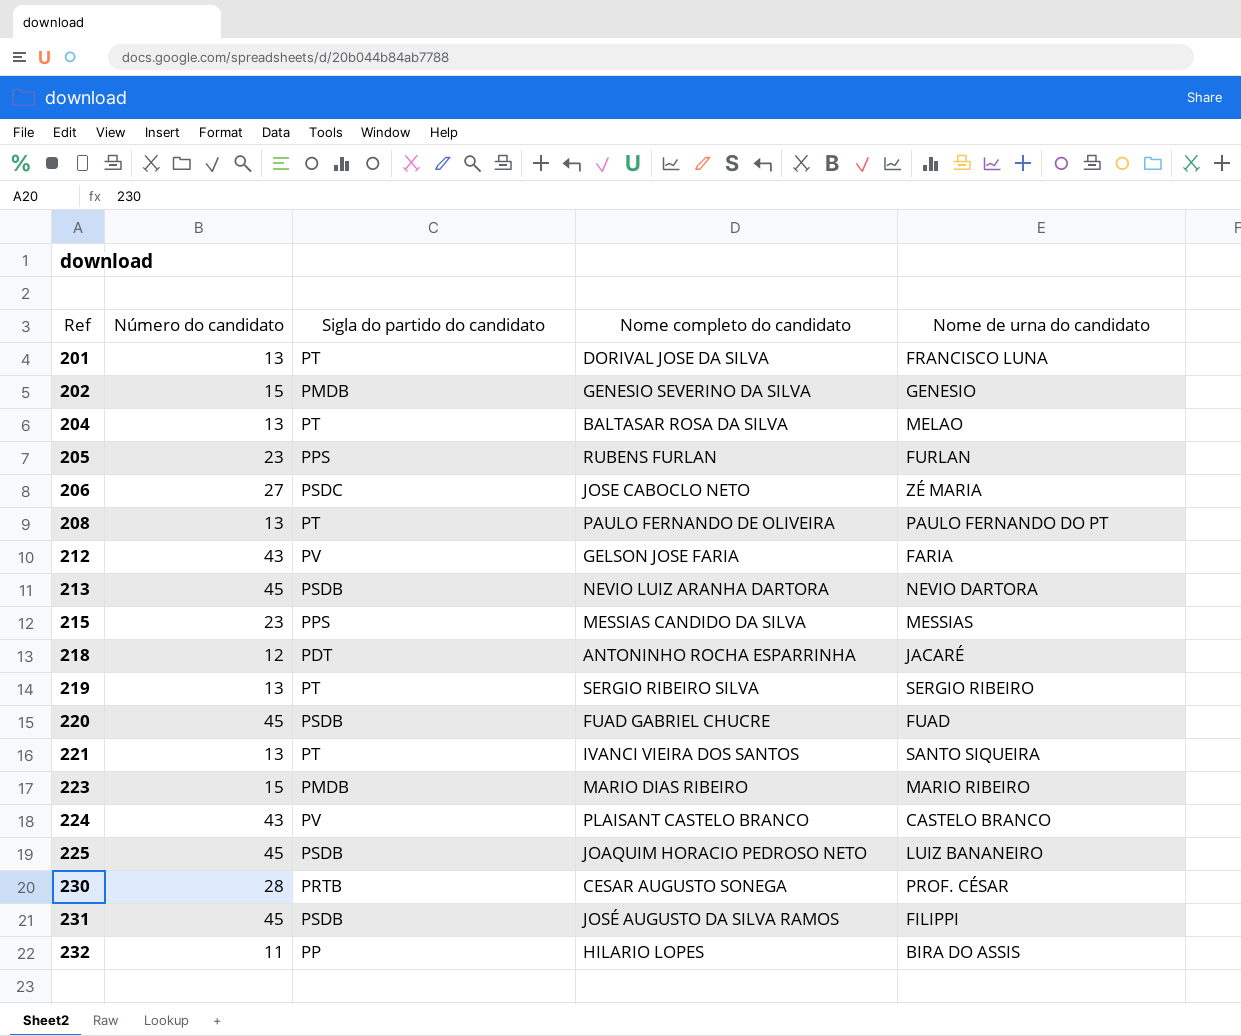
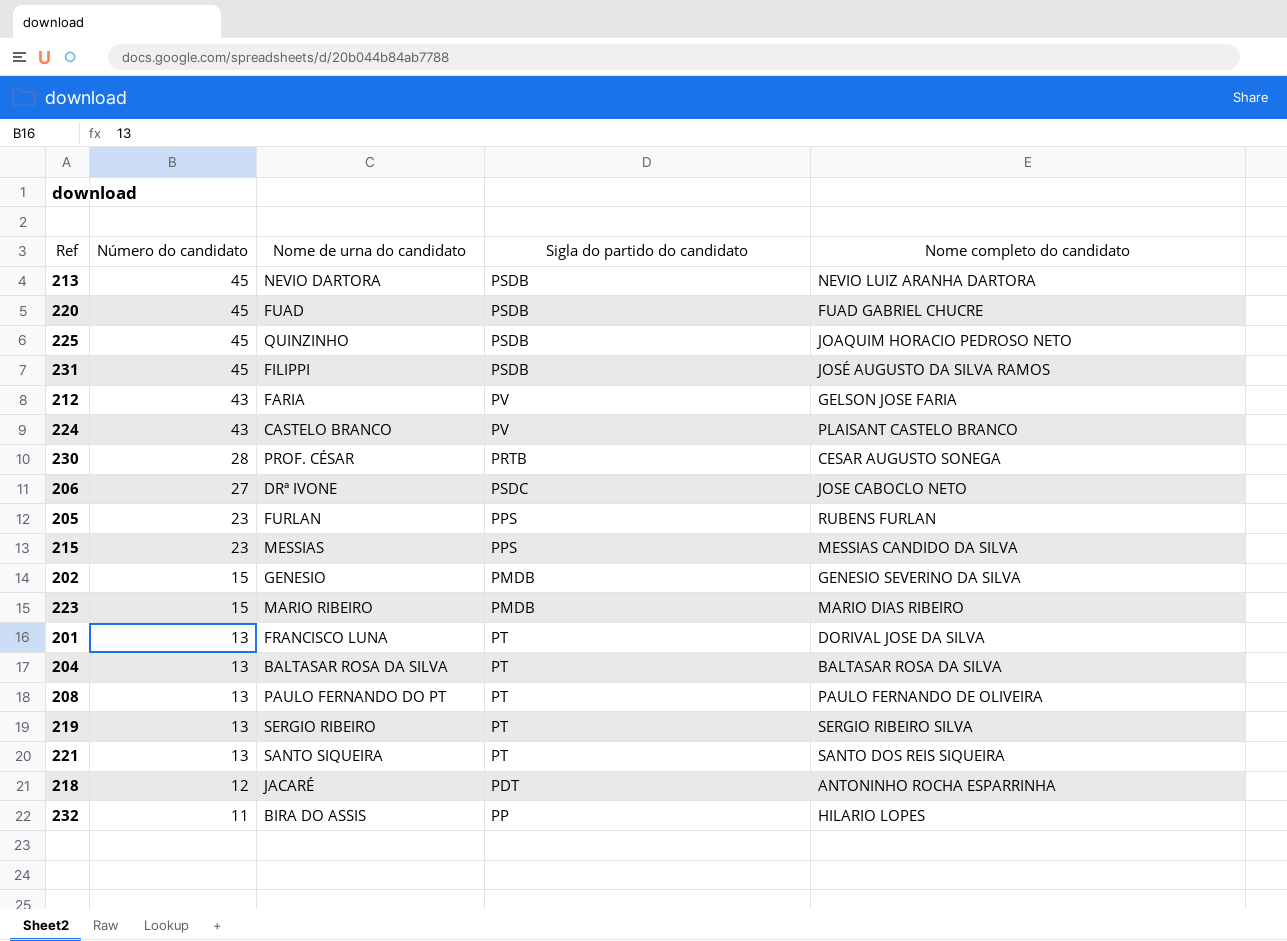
row order: Ref ascending -> Número do candidato descending
column Nome de urna do candidato | position: 5 -> 3
225 | Nome de urna do candidato: LUIZ BANANEIRO -> QUINZINHO
206 | Nome de urna do candidato: ZÉ MARIA -> DRª IVONE
204 | Nome de urna do candidato: MELAO -> BALTASAR ROSA DA SILVA
221 | Nome completo do candidato: IVANCI VIEIRA DOS SANTOS -> SANTO DOS REIS SIQUEIRA

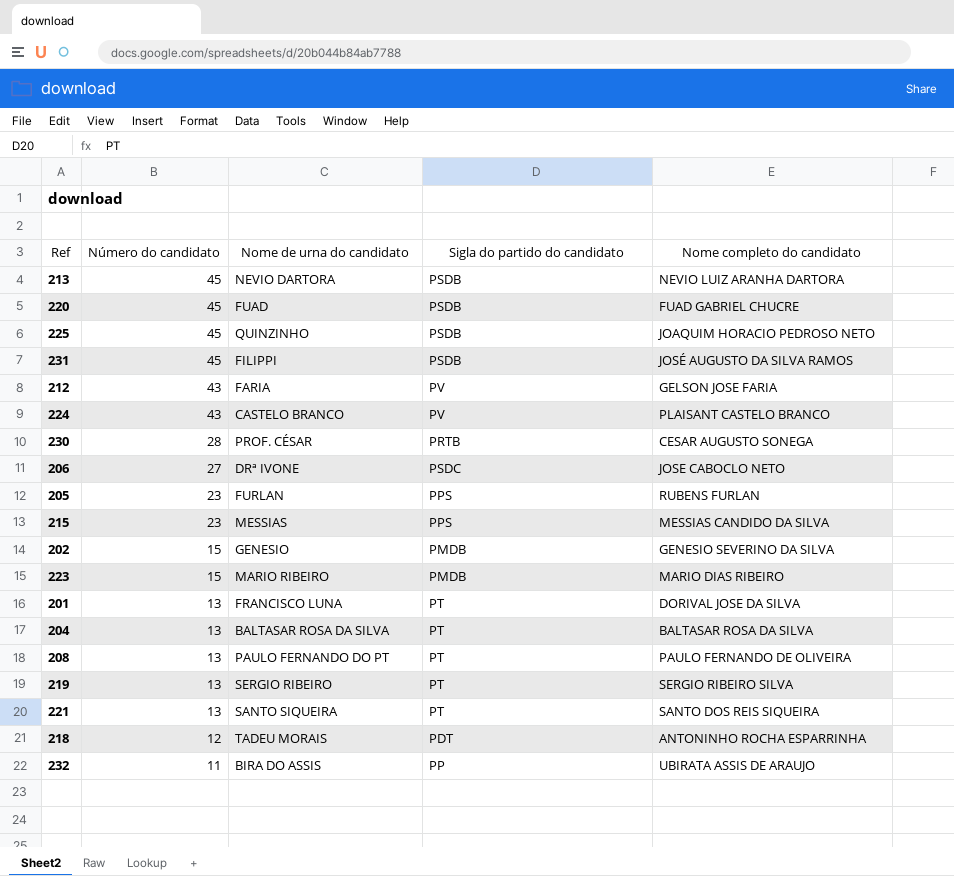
218 | Nome de urna do candidato: JACARÉ -> TADEU MORAIS
232 | Nome completo do candidato: HILARIO LOPES -> UBIRATA ASSIS DE ARAUJO

